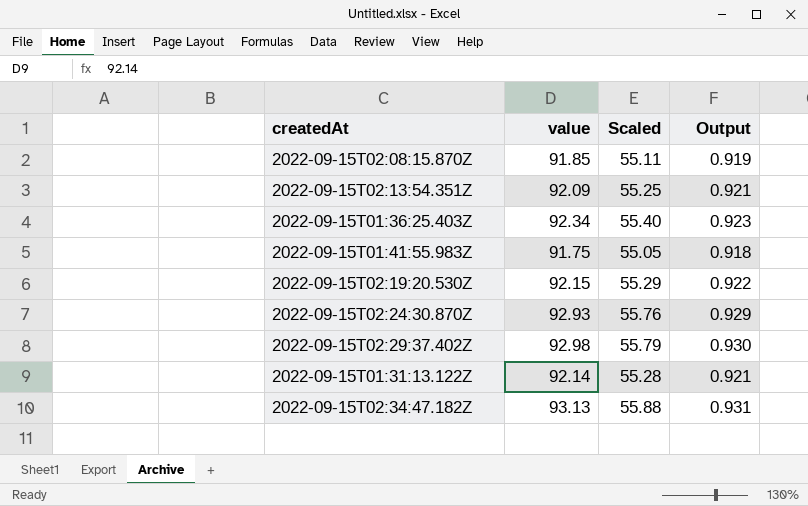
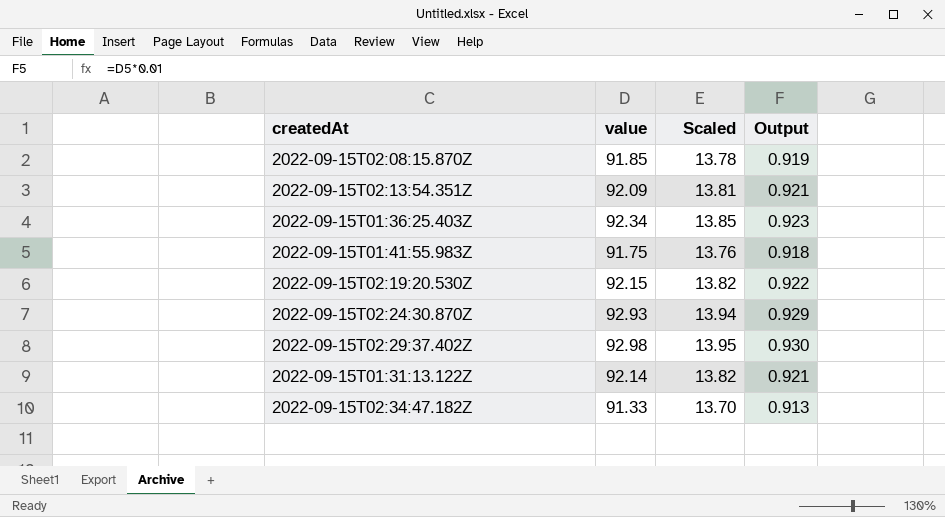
column Scaled | formula: [value] * 0.6 -> [value] * 0.15
2022-09-15T02:34:47.182Z | value: 93.13 -> 91.33
2022-09-15T02:34:47.182Z | Output: 0.931 -> 0.913

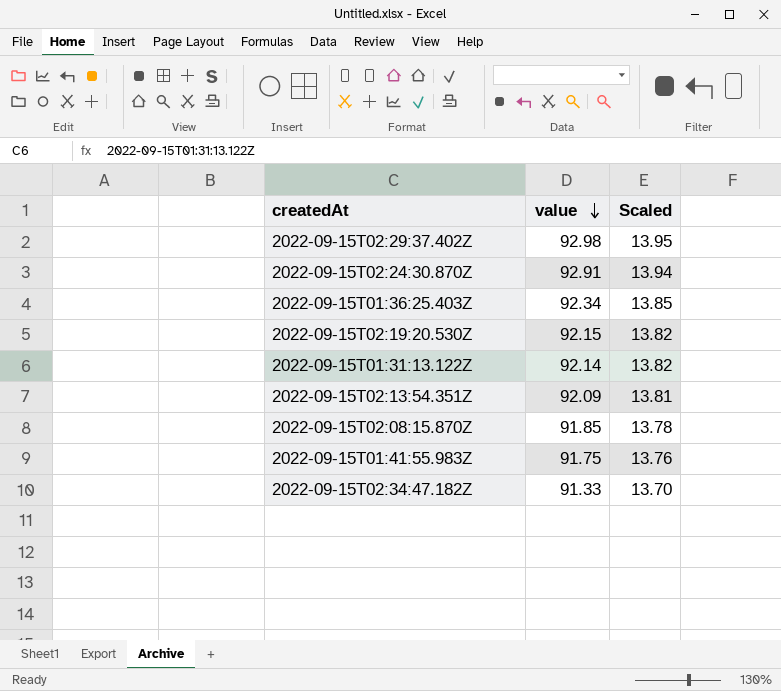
row order: none -> value descending
column Output | formula: [value] * 0.01 -> none
2022-09-15T02:24:30.870Z | value: 92.93 -> 92.91

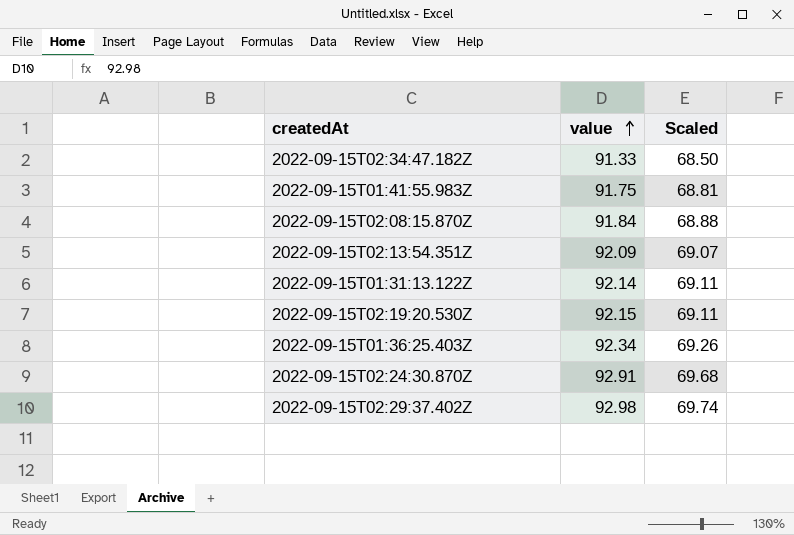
row order: value descending -> value ascending
column Scaled | formula: [value] * 0.15 -> [value] * 0.75
2022-09-15T02:08:15.870Z | value: 91.85 -> 91.84

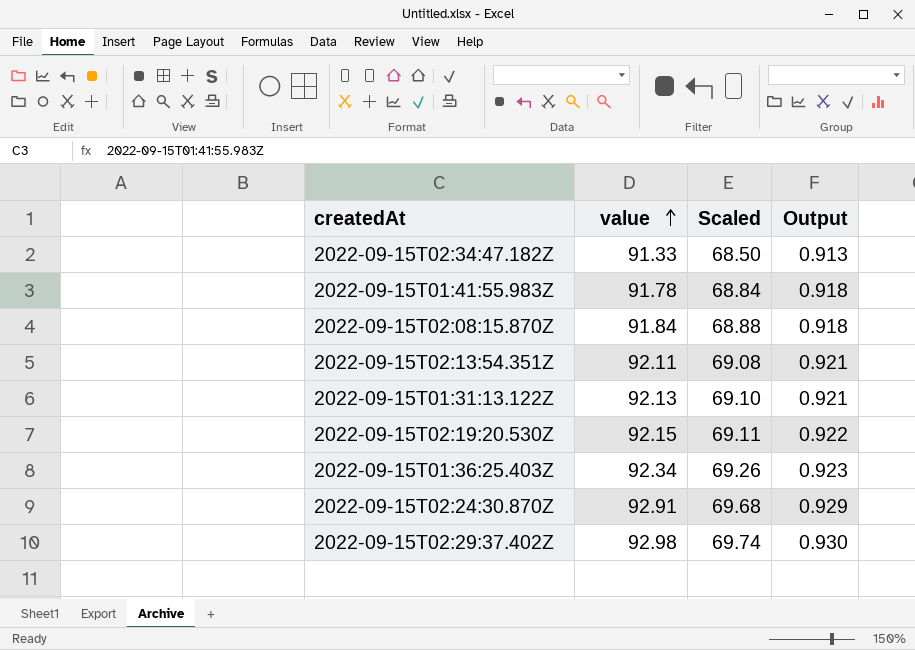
column Output | formula: none -> [value] * 0.01
2022-09-15T01:41:55.983Z | value: 91.75 -> 91.78
2022-09-15T01:41:55.983Z | Scaled: 68.81 -> 68.84
2022-09-15T02:13:54.351Z | value: 92.09 -> 92.11
2022-09-15T02:13:54.351Z | Scaled: 69.07 -> 69.08
2022-09-15T01:31:13.122Z | value: 92.14 -> 92.13
2022-09-15T01:31:13.122Z | Scaled: 69.11 -> 69.10

